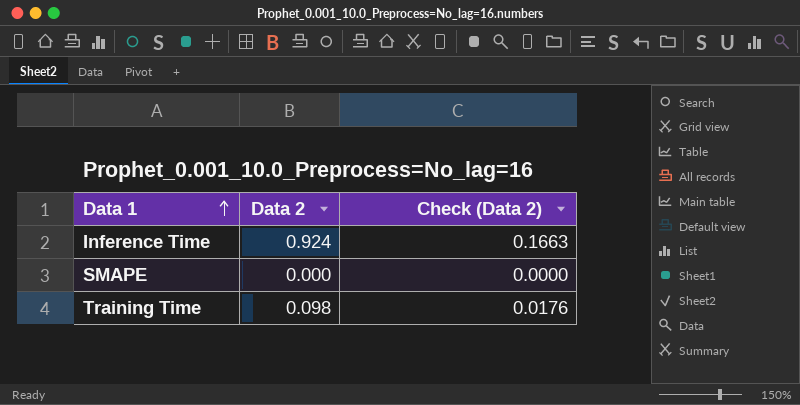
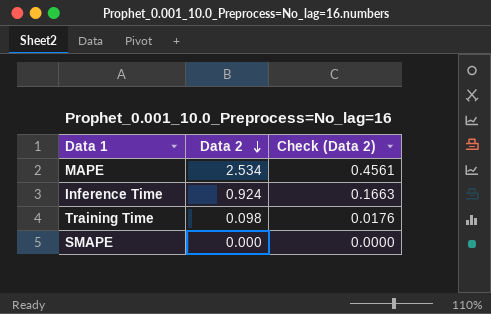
row order: Data 1 ascending -> Data 2 descending
row MAPE: none -> 2.534 | 0.4561

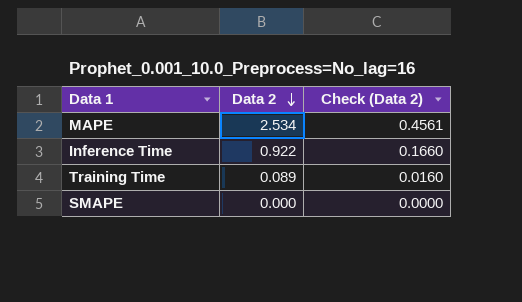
Inference Time | Data 2: 0.924 -> 0.922
Inference Time | Check (Data 2): 0.1663 -> 0.1660
Training Time | Data 2: 0.098 -> 0.089
Training Time | Check (Data 2): 0.0176 -> 0.0160

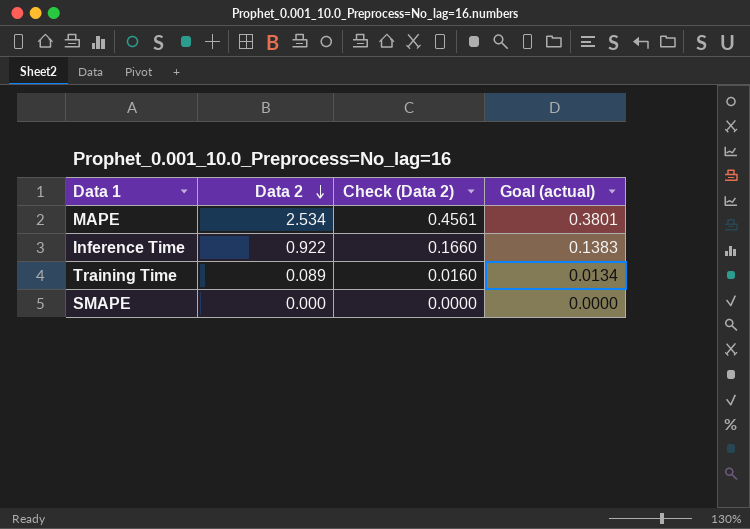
column Goal (actual) | formula: none -> [Data 2] * 0.15

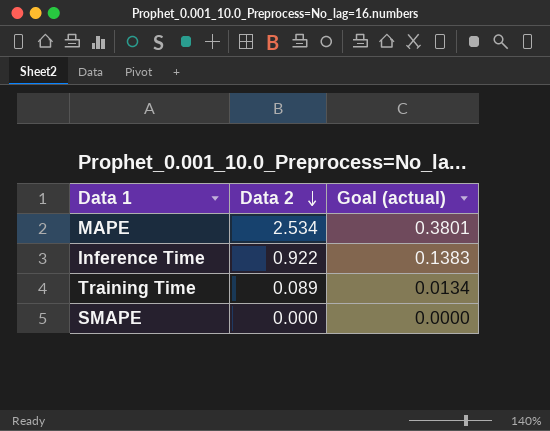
column Check (Data 2) | formula: [Data 2] * 0.18 -> none

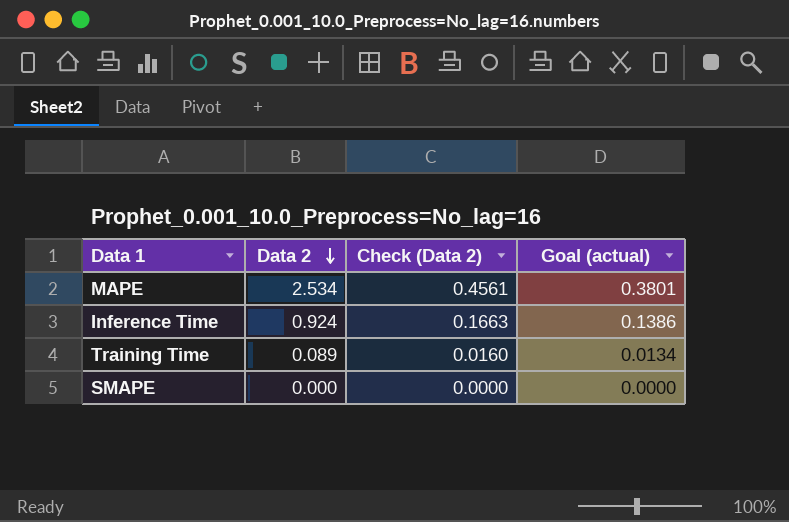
column Check (Data 2) | formula: none -> [Data 2] * 0.18
Inference Time | Data 2: 0.922 -> 0.924
Inference Time | Goal (actual): 0.1383 -> 0.1386

